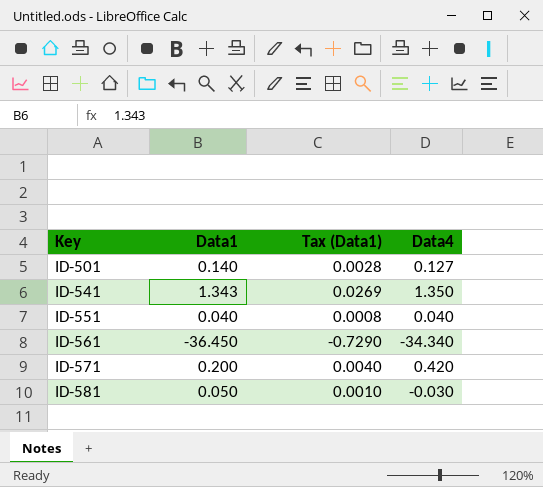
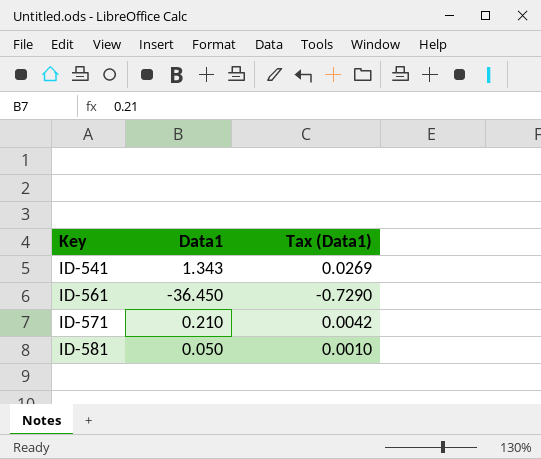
column Data4 | position: 4 -> none
row ID-501: 0.140 | 0.0028 | 0.127 -> none
row ID-551: 0.040 | 0.0008 | 0.040 -> none
ID-571 | Data1: 0.200 -> 0.210
ID-571 | Tax (Data1): 0.0040 -> 0.0042

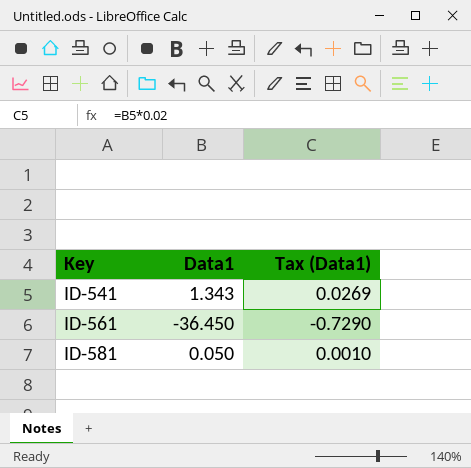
row ID-571: 0.210 | 0.0042 -> none

